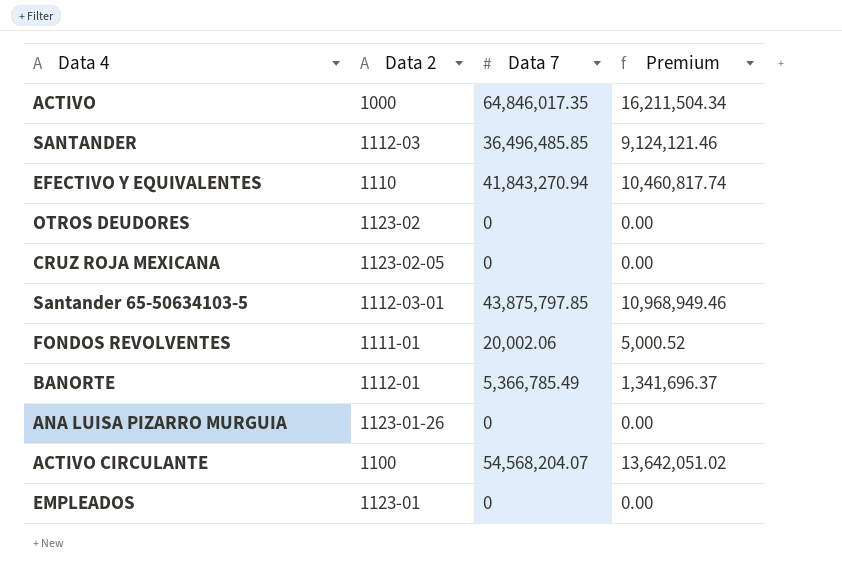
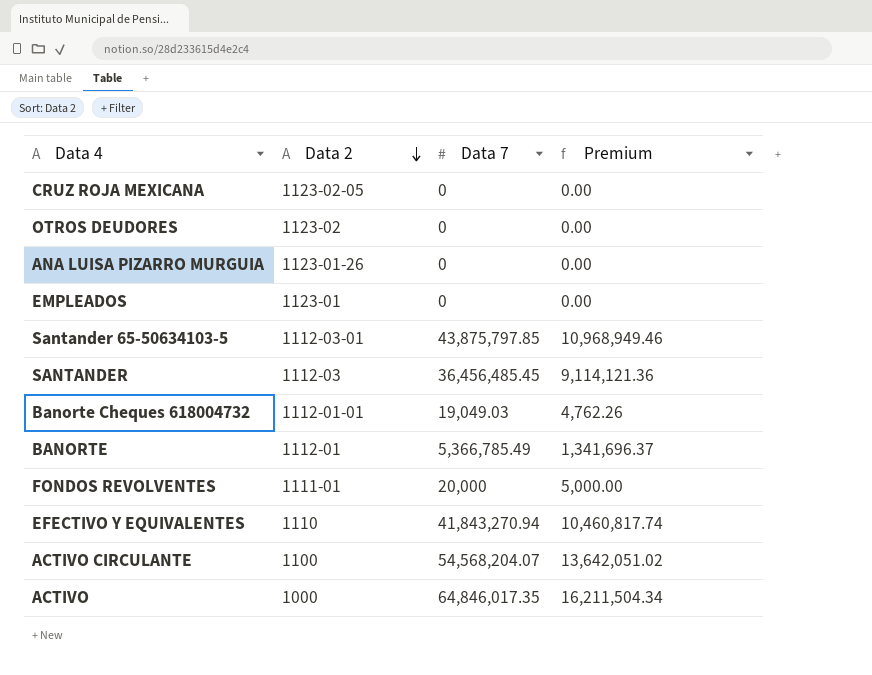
row order: none -> Data 2 descending
SANTANDER | Data 7: 36,496,485.85 -> 36,456,485.45
SANTANDER | Premium: 9,124,121.46 -> 9,114,121.36
row Banorte Cheques 618004732: none -> 1112-01-01 | 19,049.03 | 4,762.26
FONDOS REVOLVENTES | Data 7: 20,002.06 -> 20,000
FONDOS REVOLVENTES | Premium: 5,000.52 -> 5,000.00

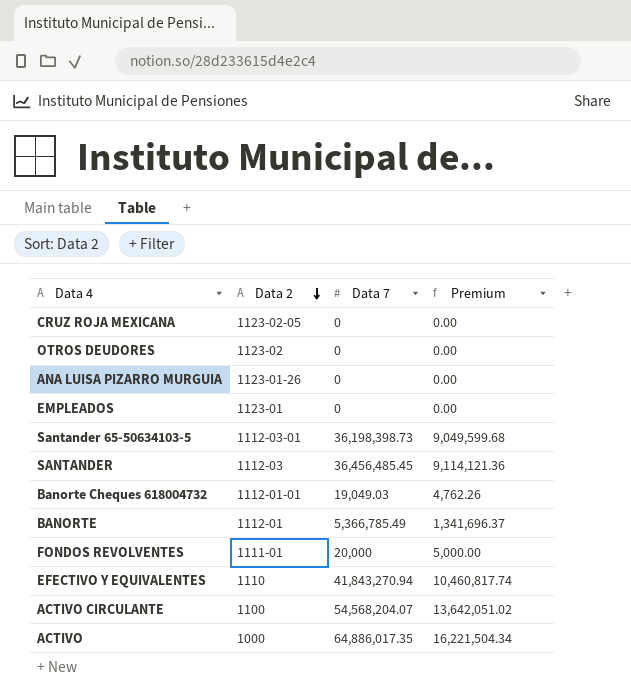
Santander 65-50634103-5 | Data 7: 43,875,797.85 -> 36,198,398.73
Santander 65-50634103-5 | Premium: 10,968,949.46 -> 9,049,599.68
ACTIVO | Data 7: 64,846,017.35 -> 64,886,017.35
ACTIVO | Premium: 16,211,504.34 -> 16,221,504.34

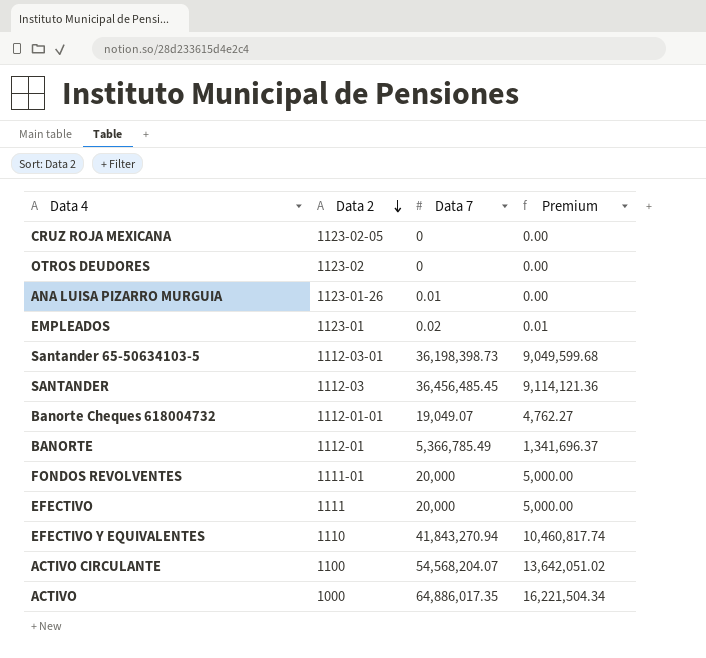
ANA LUISA PIZARRO MURGUIA | Data 7: 0 -> 0.01
EMPLEADOS | Data 7: 0 -> 0.02
EMPLEADOS | Premium: 0.00 -> 0.01
Banorte Cheques 618004732 | Data 7: 19,049.03 -> 19,049.07
Banorte Cheques 618004732 | Premium: 4,762.26 -> 4,762.27
row EFECTIVO: none -> 1111 | 20,000 | 5,000.00

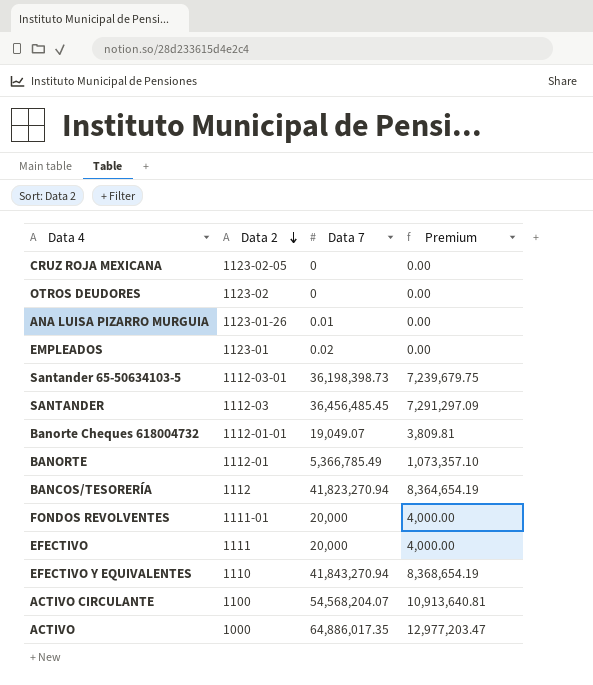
column Premium | formula: [Data 7] * 0.25 -> [Data 7] * 0.2
row BANCOS/TESORERÍA: none -> 1112 | 41,823,270.94 | 8,364,654.19

